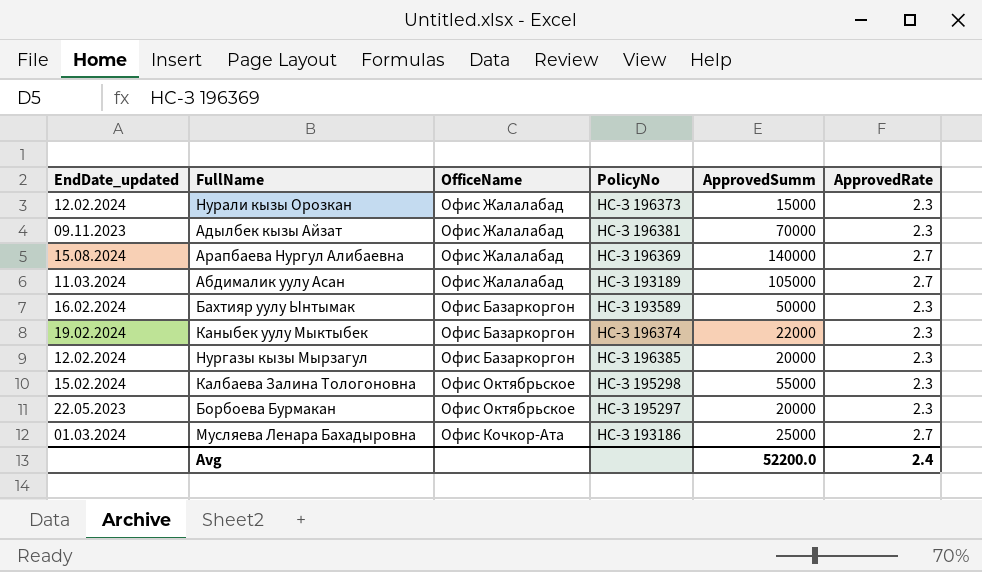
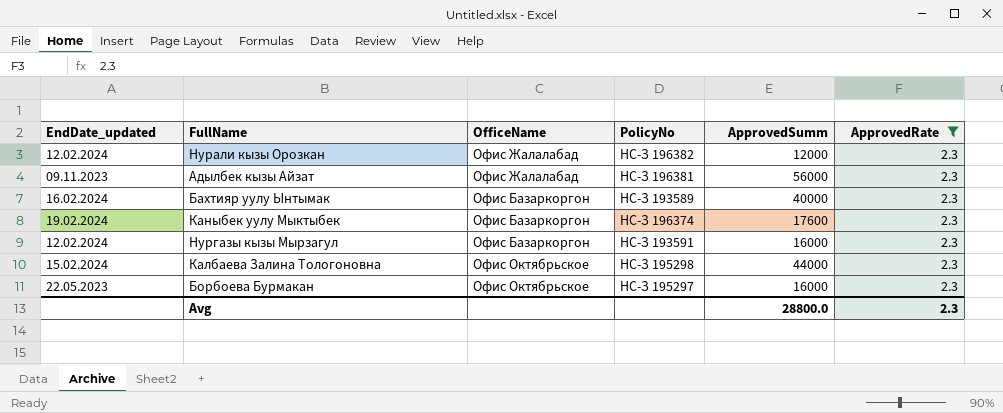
filter: none -> ApprovedRate = 2.3
Нурали кызы Орозкан | PolicyNo: НС-З 196373 -> НС-З 196382
Нурали кызы Орозкан | ApprovedSumm: 15000 -> 12000
Адылбек кызы Айзат | ApprovedSumm: 70000 -> 56000
Бахтияр уулу Ынтымак | ApprovedSumm: 50000 -> 40000
Каныбек уулу Мыктыбек | ApprovedSumm: 22000 -> 17600
Нургазы кызы Мырзагул | PolicyNo: НС-З 196385 -> НС-З 193591
Нургазы кызы Мырзагул | ApprovedSumm: 20000 -> 16000
Калбаева Залина Тологоновна | ApprovedSumm: 55000 -> 44000
Борбоева Бурмакан | ApprovedSumm: 20000 -> 16000
Avg | ApprovedSumm: 52200.0 -> 28800.0
Avg | ApprovedRate: 2.4 -> 2.3

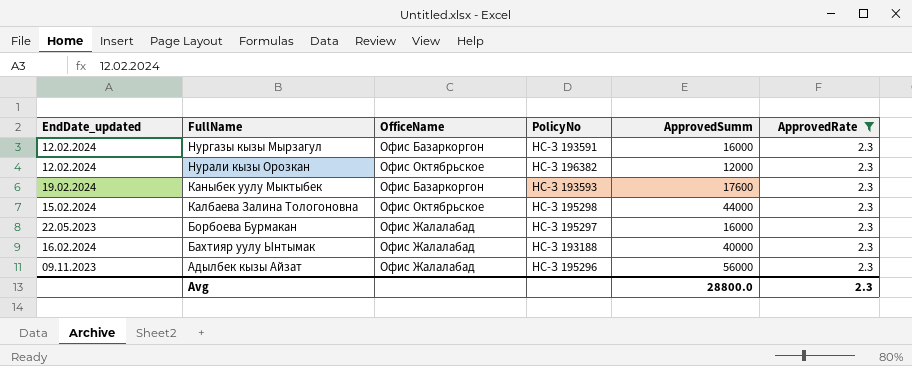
row order: none -> FullName descending
Нурали кызы Орозкан | OfficeName: Офис Жалалабад -> Офис Октябрьское
Каныбек уулу Мыктыбек | PolicyNo: НС-З 196374 -> НС-З 193593
Борбоева Бурмакан | OfficeName: Офис Октябрьское -> Офис Жалалабад
Бахтияр уулу Ынтымак | OfficeName: Офис Базаркоргон -> Офис Жалалабад
Бахтияр уулу Ынтымак | PolicyNo: НС-З 193589 -> НС-З 193188
Адылбек кызы Айзат | PolicyNo: НС-З 196381 -> НС-З 195296

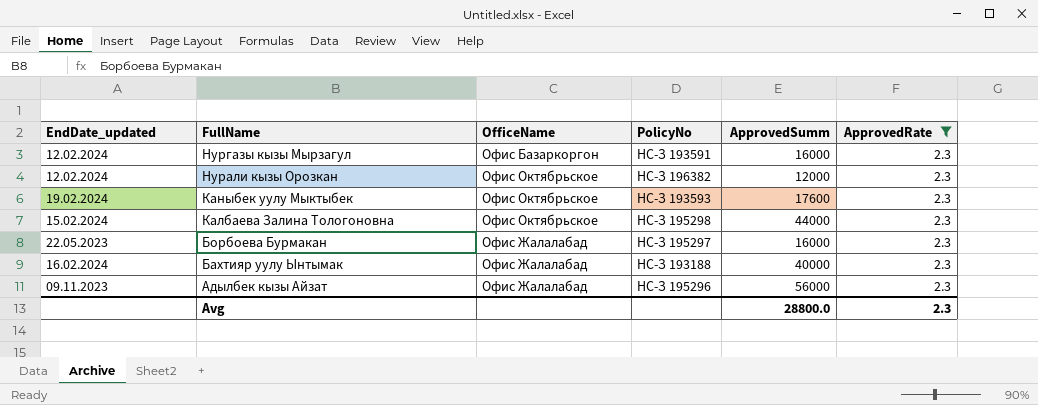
Каныбек уулу Мыктыбек | OfficeName: Офис Базаркоргон -> Офис Октябрьское

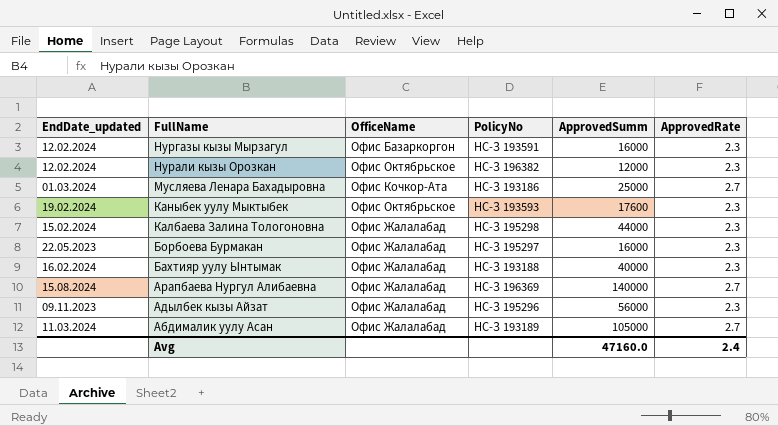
filter: ApprovedRate = 2.3 -> none
Калбаева Залина Тологоновна | OfficeName: Офис Октябрьское -> Офис Жалалабад
Avg | ApprovedSumm: 28800.0 -> 47160.0
Avg | ApprovedRate: 2.3 -> 2.4

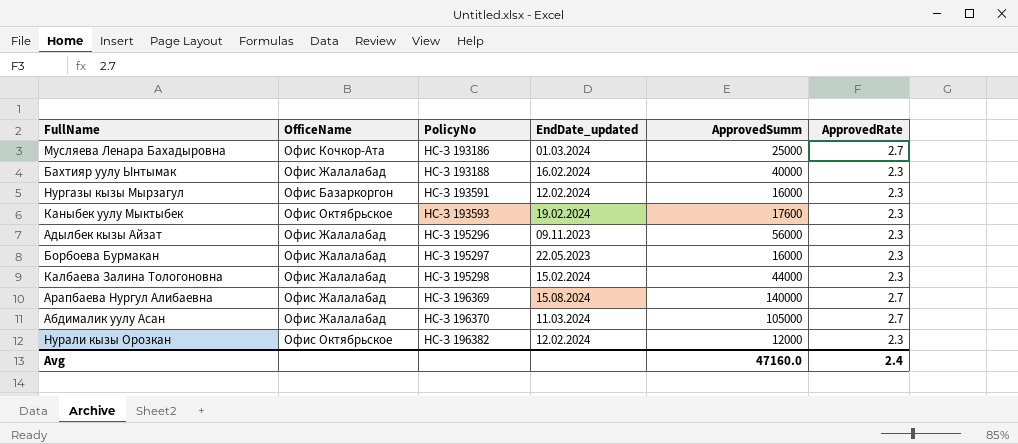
row order: FullName descending -> PolicyNo ascending
column EndDate_updated | position: 1 -> 4
Абдималик уулу Асан | PolicyNo: НС-З 193189 -> НС-З 196370

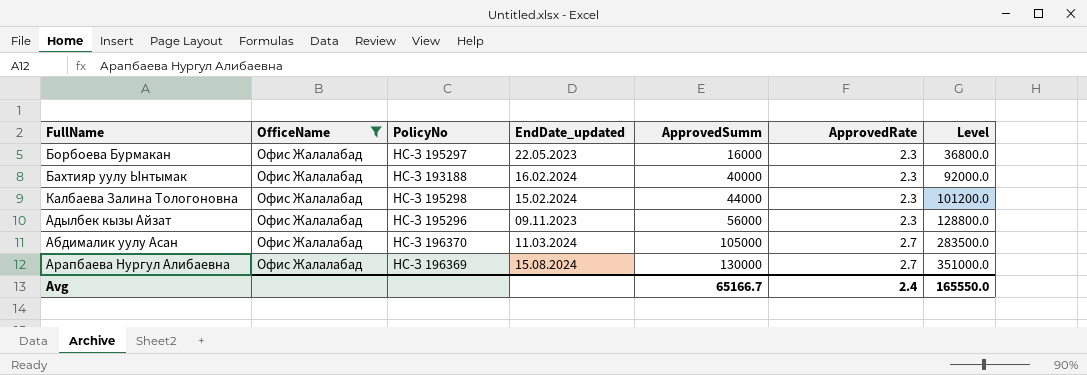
filter: none -> OfficeName = Офис Жалалабад
row order: PolicyNo ascending -> ApprovedSumm ascending
column Level | formula: none -> [ApprovedSumm] * [ApprovedRate]
Арапбаева Нургул Алибаевна | ApprovedSumm: 140000 -> 130000
Avg | ApprovedSumm: 47160.0 -> 65166.7

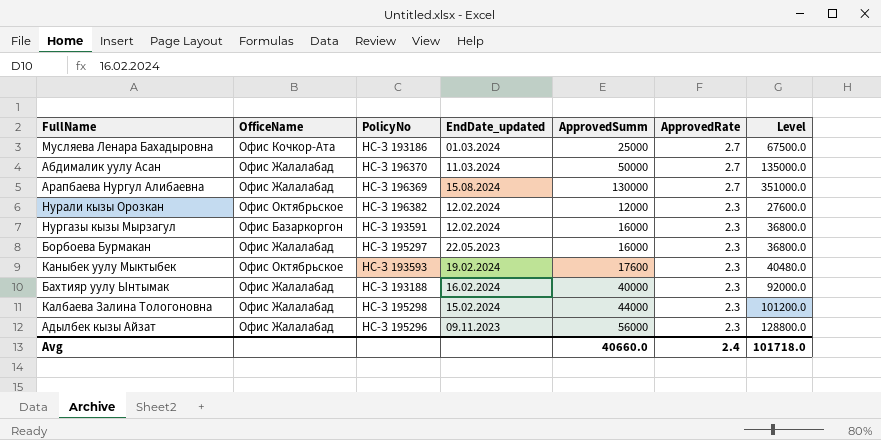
filter: OfficeName = Офис Жалалабад -> none
row order: ApprovedSumm ascending -> ApprovedRate descending
Абдималик уулу Асан | ApprovedSumm: 105000 -> 50000
Абдималик уулу Асан | Level: 283500.0 -> 135000.0
Avg | ApprovedSumm: 65166.7 -> 40660.0
Avg | Level: 165550.0 -> 101718.0

